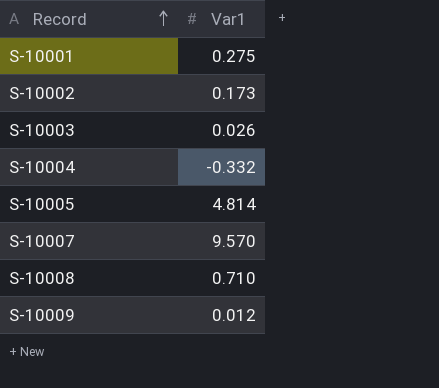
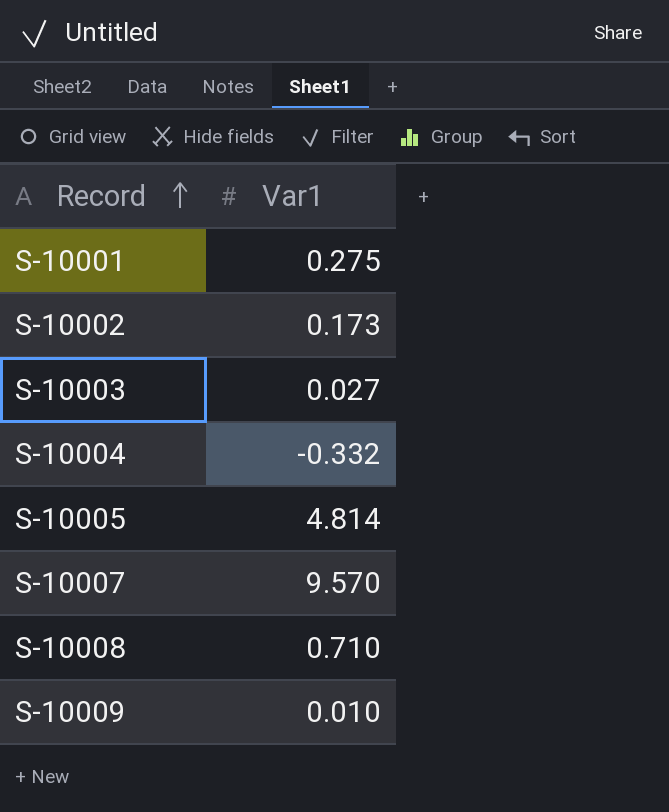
S-10003 | Var1: 0.026 -> 0.027
S-10009 | Var1: 0.012 -> 0.010

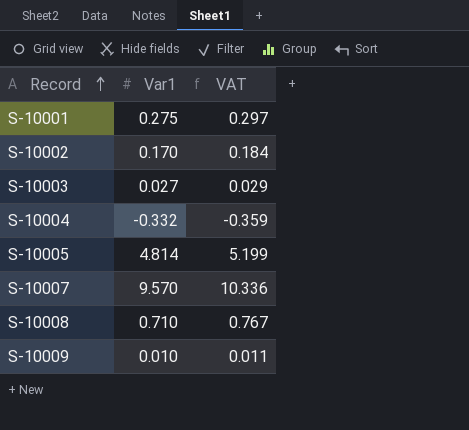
column VAT | formula: none -> [Var1] * 1.08
S-10002 | Var1: 0.173 -> 0.170

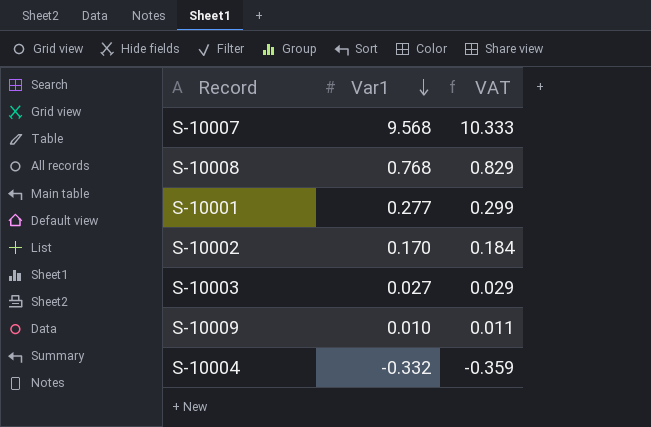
row order: Record ascending -> Var1 descending
row S-10005: 4.814 | 5.199 -> none
S-10007 | Var1: 9.570 -> 9.568
S-10007 | VAT: 10.336 -> 10.333
S-10008 | Var1: 0.710 -> 0.768
S-10008 | VAT: 0.767 -> 0.829
S-10001 | Var1: 0.275 -> 0.277
S-10001 | VAT: 0.297 -> 0.299

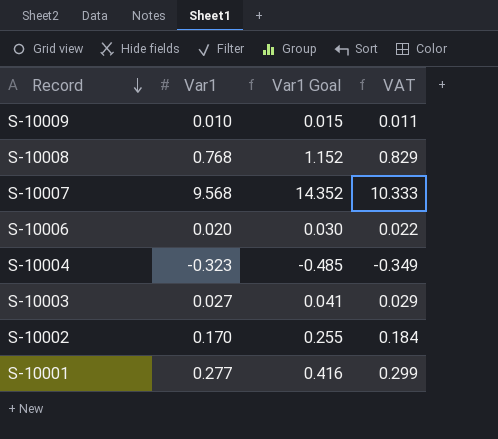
row order: Var1 descending -> Record descending
column Var1 Goal | formula: none -> [Var1] * 1.5
row S-10006: none -> 0.020 | 0.030 | 0.022
S-10004 | Var1: -0.332 -> -0.323
S-10004 | VAT: -0.359 -> -0.349

